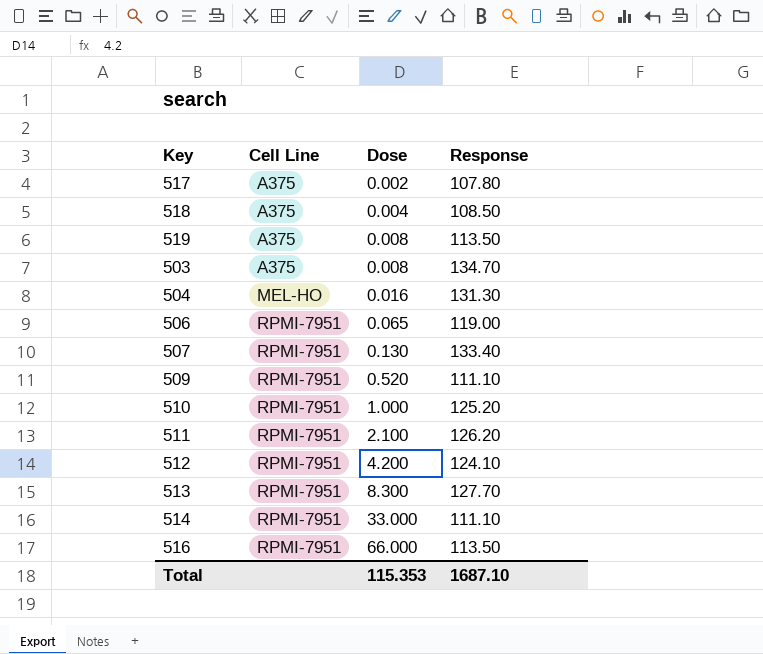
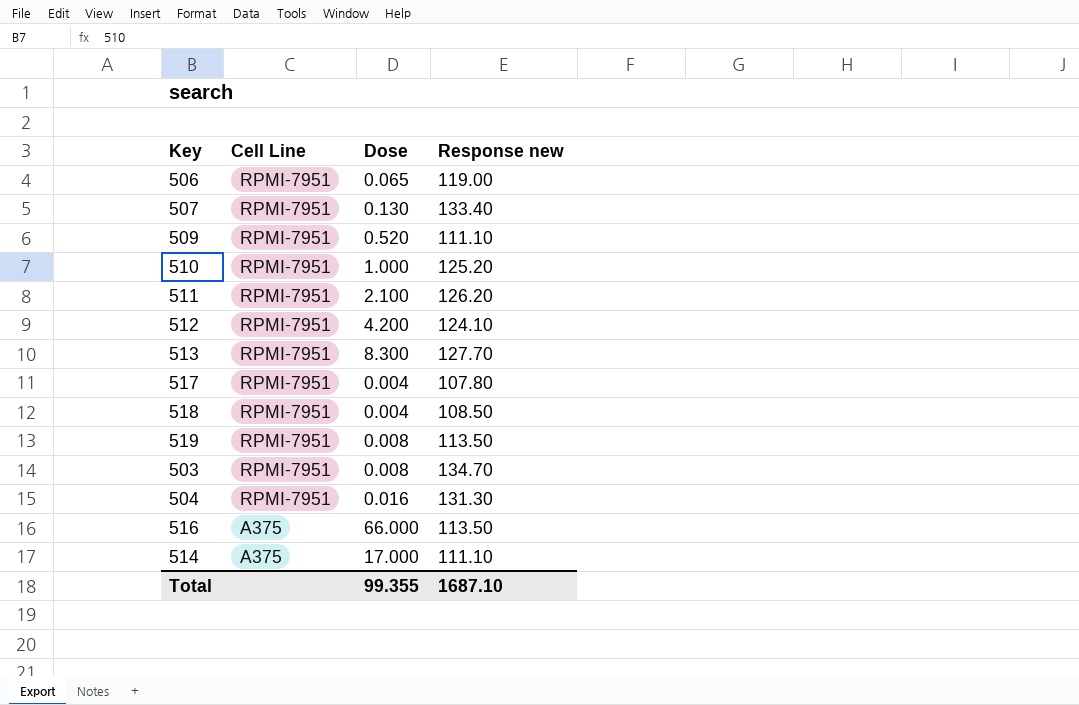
row order: Cell Line ascending -> Cell Line descending
column name: Response -> Response new
517 | Cell Line: A375 -> RPMI-7951
517 | Dose: 0.002 -> 0.004
518 | Cell Line: A375 -> RPMI-7951
519 | Cell Line: A375 -> RPMI-7951
503 | Cell Line: A375 -> RPMI-7951
504 | Cell Line: MEL-HO -> RPMI-7951
516 | Cell Line: RPMI-7951 -> A375
514 | Cell Line: RPMI-7951 -> A375
514 | Dose: 33.000 -> 17.000
Total | Dose: 115.353 -> 99.355

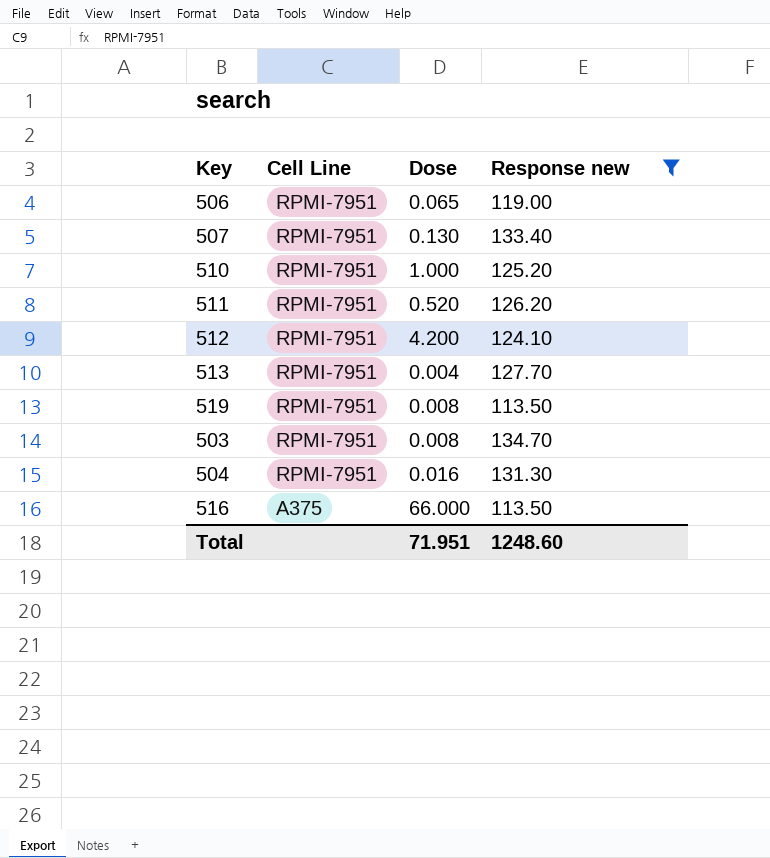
filter: none -> Response new >= 113.50
511 | Dose: 2.100 -> 0.520
513 | Dose: 8.300 -> 0.004
Total | Dose: 99.355 -> 71.951
Total | Response new: 1687.10 -> 1248.60

